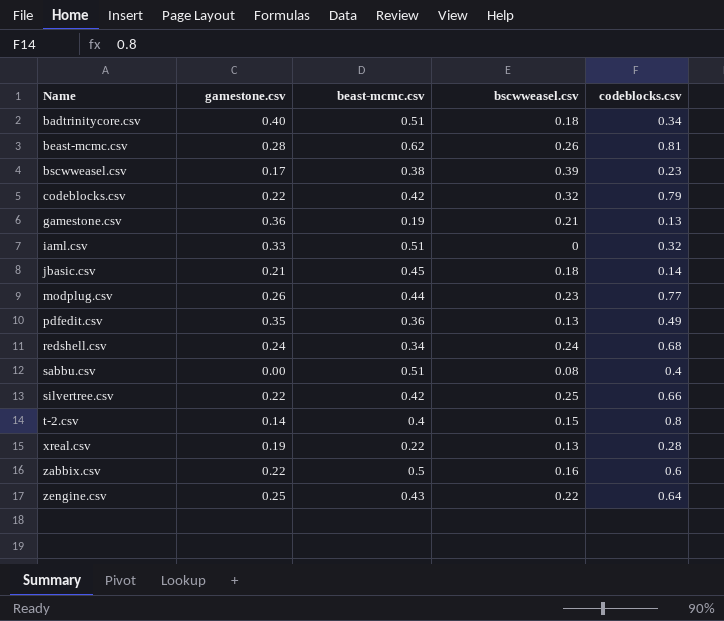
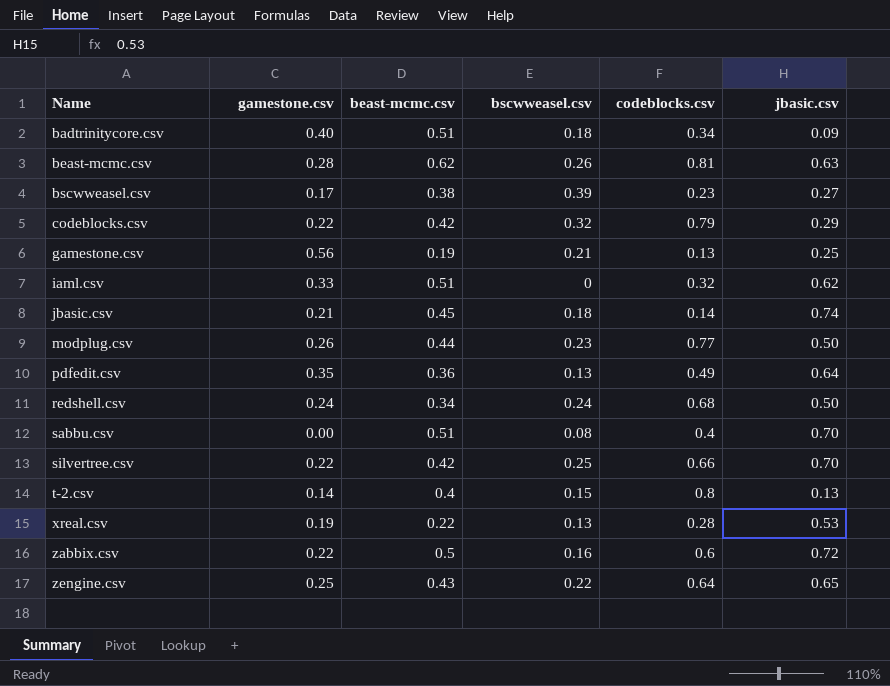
column jbasic.csv | position: none -> 6
gamestone.csv | gamestone.csv: 0.36 -> 0.56

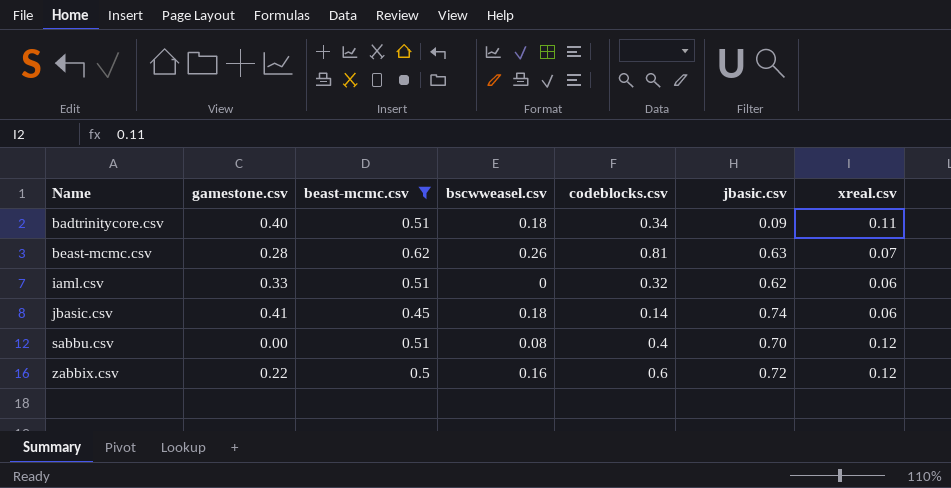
filter: none -> beast-mcmc.csv >= 0.45
column xreal.csv | position: none -> 7
jbasic.csv | gamestone.csv: 0.21 -> 0.41

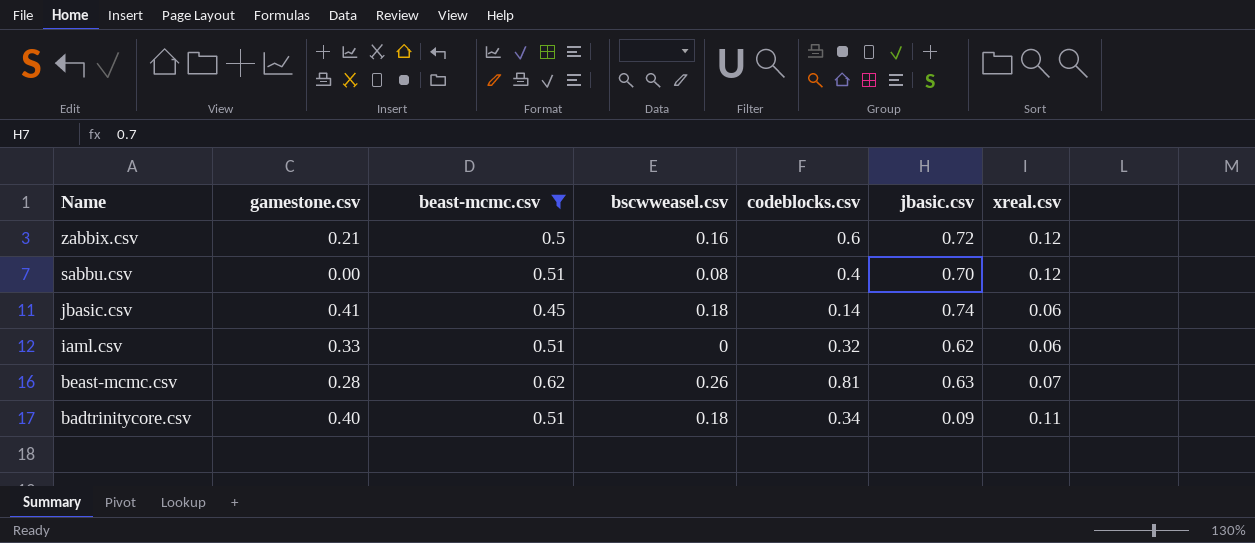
row order: Name ascending -> Name descending
zabbix.csv | gamestone.csv: 0.22 -> 0.21

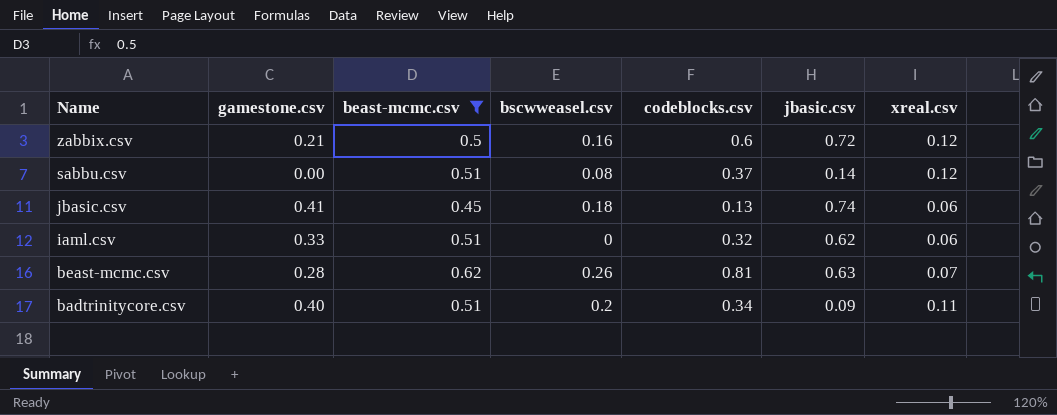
sabbu.csv | codeblocks.csv: 0.4 -> 0.37
sabbu.csv | jbasic.csv: 0.70 -> 0.14
jbasic.csv | codeblocks.csv: 0.14 -> 0.13
badtrinitycore.csv | bscwweasel.csv: 0.18 -> 0.2

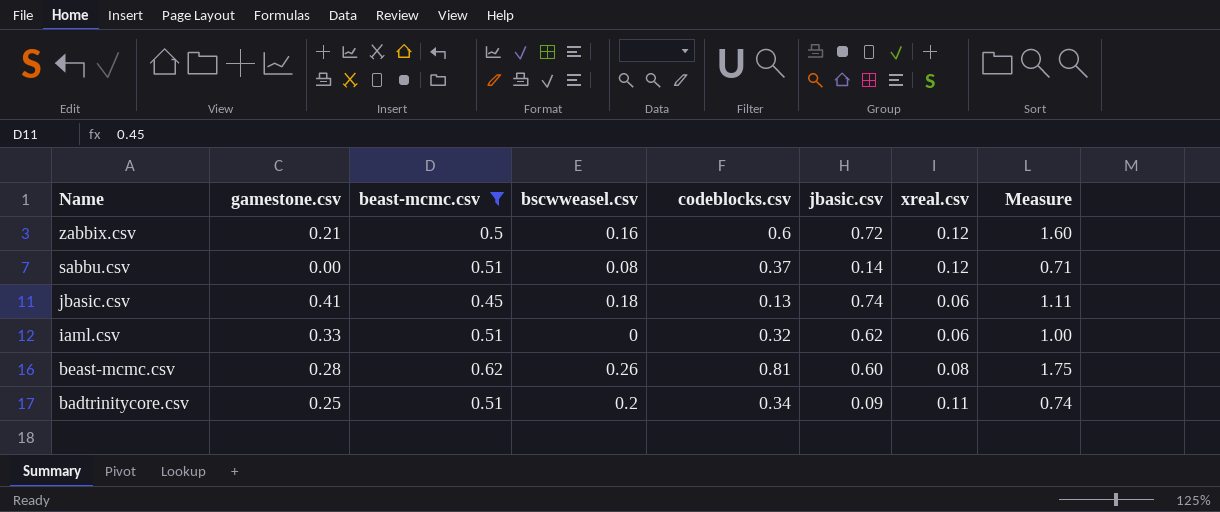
column Measure | formula: none -> [bscwweasel.csv] + [codeblocks.csv] + [jbasic.csv] + [xreal.csv]
beast-mcmc.csv | jbasic.csv: 0.63 -> 0.60
beast-mcmc.csv | xreal.csv: 0.07 -> 0.08
badtrinitycore.csv | gamestone.csv: 0.40 -> 0.25

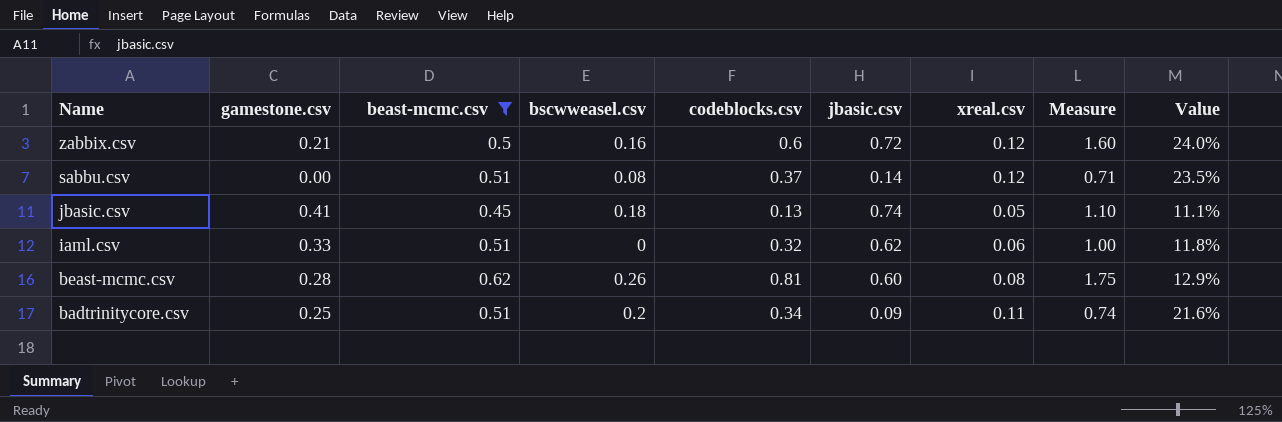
column Value | formula: none -> [xreal.csv] / [beast-mcmc.csv]
jbasic.csv | xreal.csv: 0.06 -> 0.05
jbasic.csv | Measure: 1.11 -> 1.10

